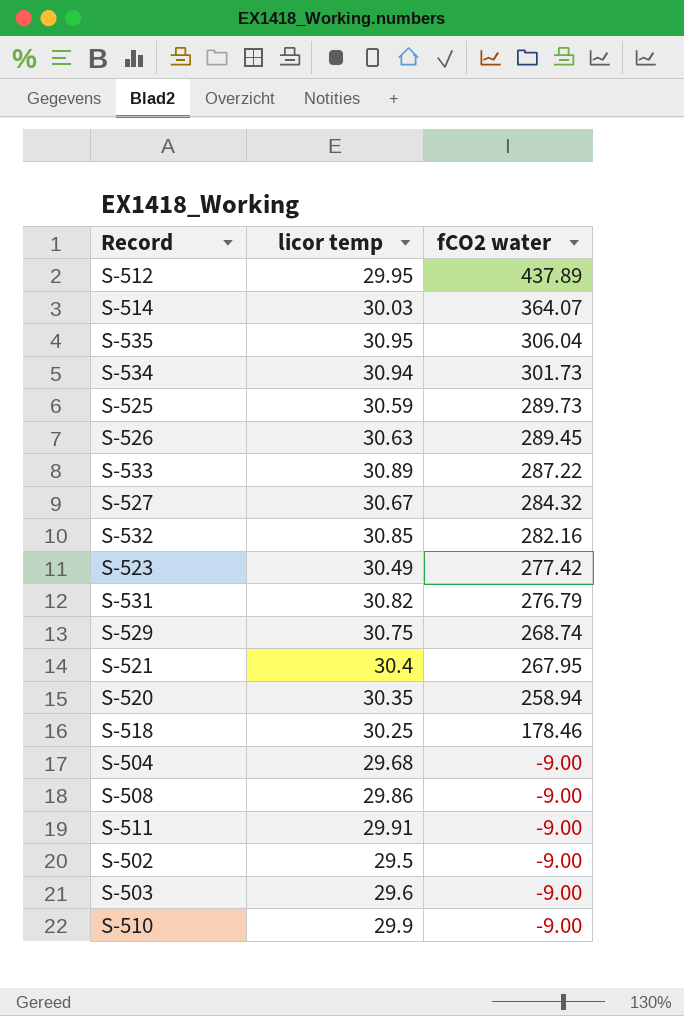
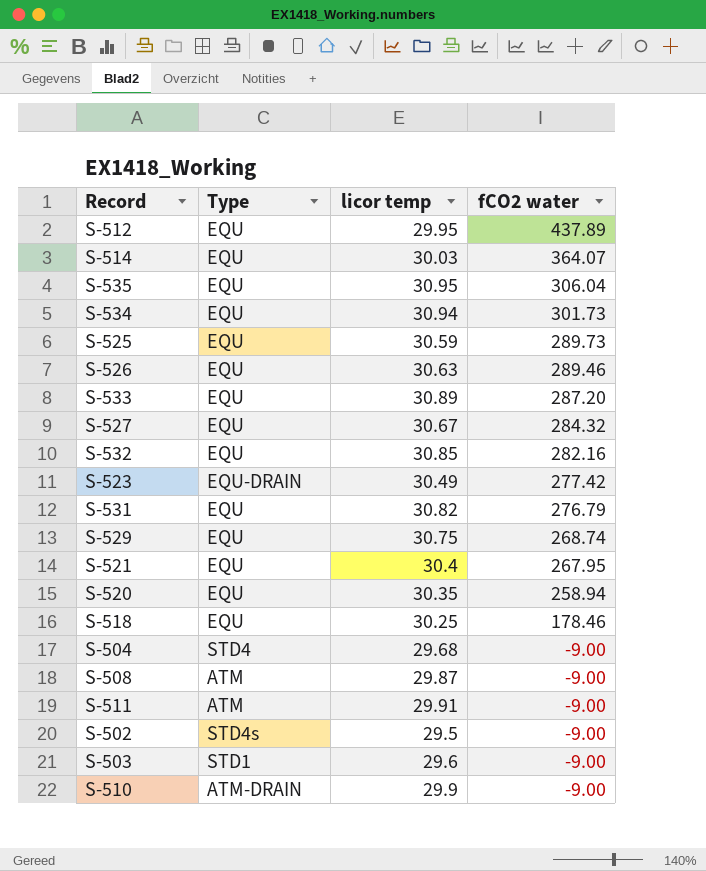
column Type | position: none -> 2
S-526 | fCO2 water: 289.45 -> 289.46
S-533 | fCO2 water: 287.22 -> 287.20
S-508 | licor temp: 29.86 -> 29.87

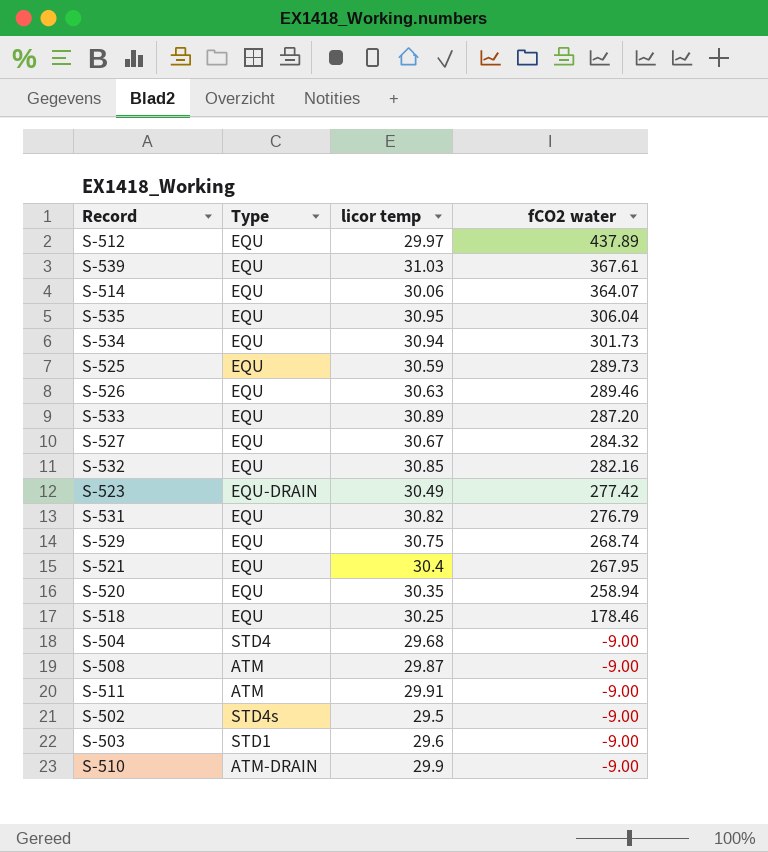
S-512 | licor temp: 29.95 -> 29.97
row S-539: none -> EQU | 31.03 | 367.61
S-514 | licor temp: 30.03 -> 30.06

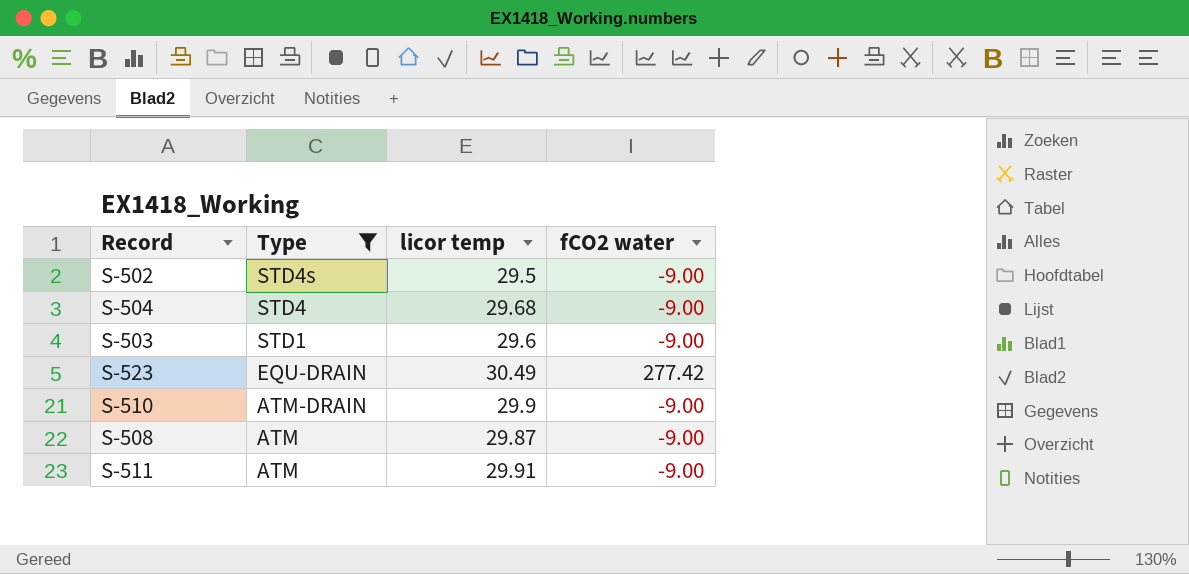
filter: none -> Type != EQU
row order: fCO2 water descending -> Type descending

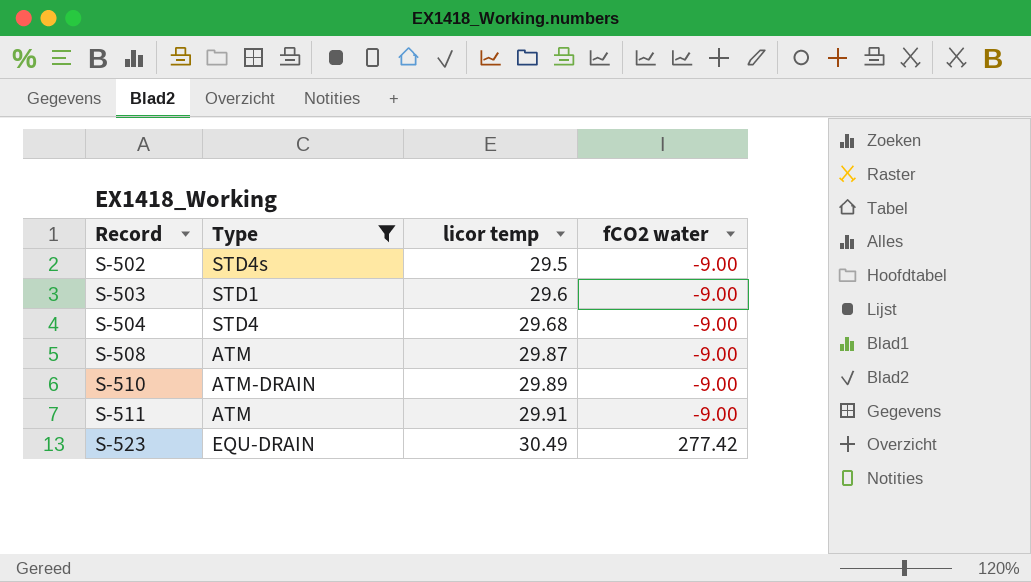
row order: Type descending -> Record ascending
S-510 | licor temp: 29.9 -> 29.89

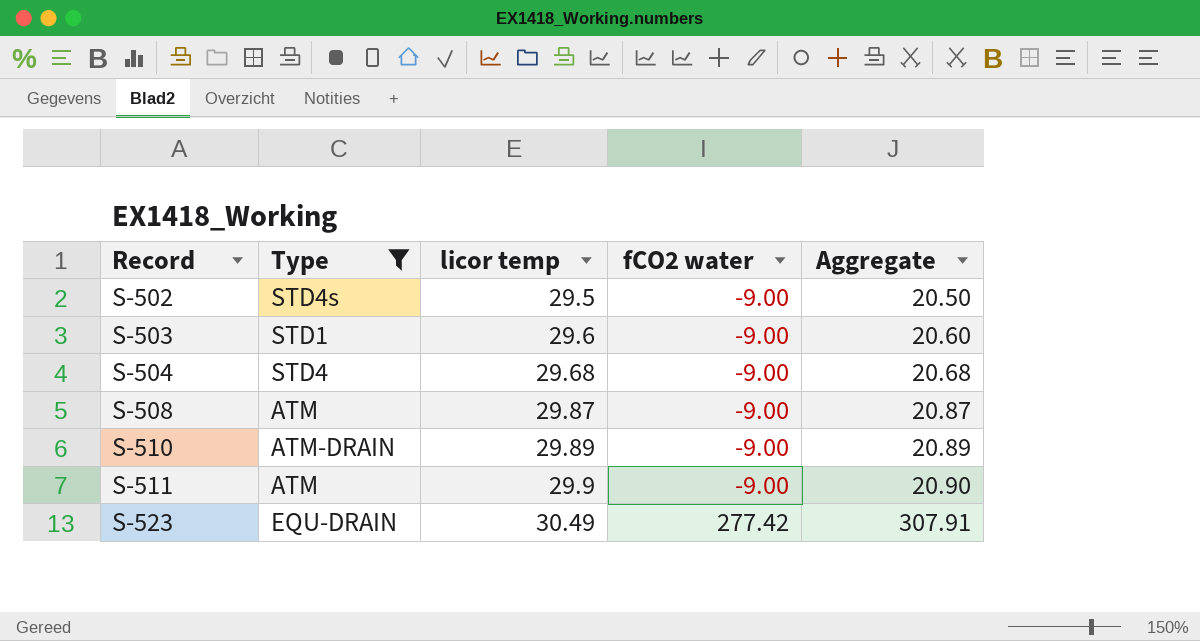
column Aggregate | formula: none -> [licor temp] + [fCO2 water]
S-511 | licor temp: 29.91 -> 29.9

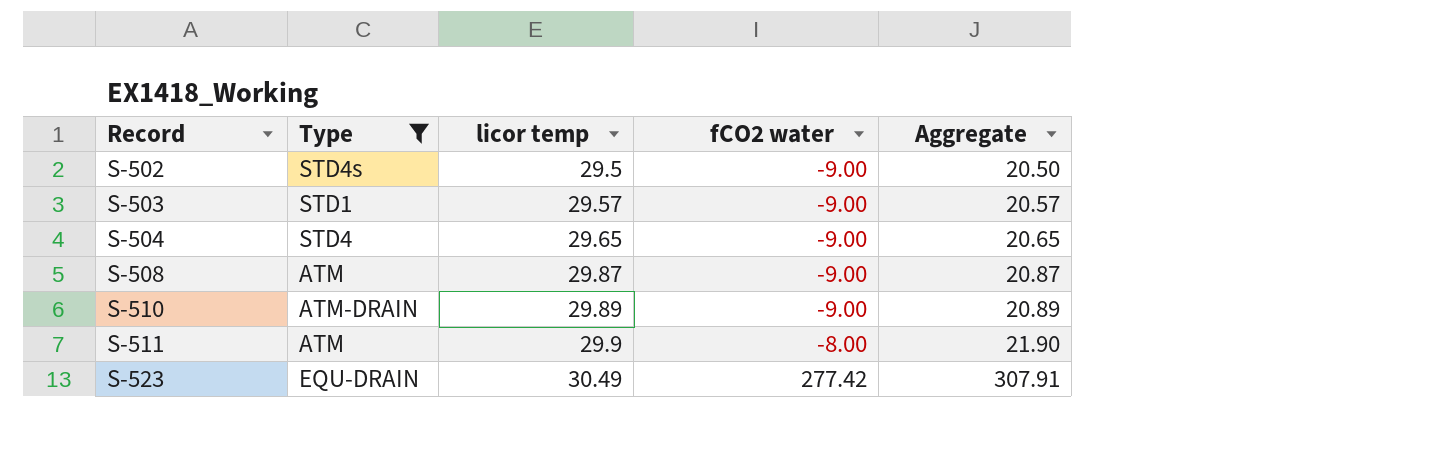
S-503 | licor temp: 29.6 -> 29.57
S-503 | Aggregate: 20.60 -> 20.57
S-504 | licor temp: 29.68 -> 29.65
S-504 | Aggregate: 20.68 -> 20.65
S-511 | fCO2 water: -9.00 -> -8.00
S-511 | Aggregate: 20.90 -> 21.90

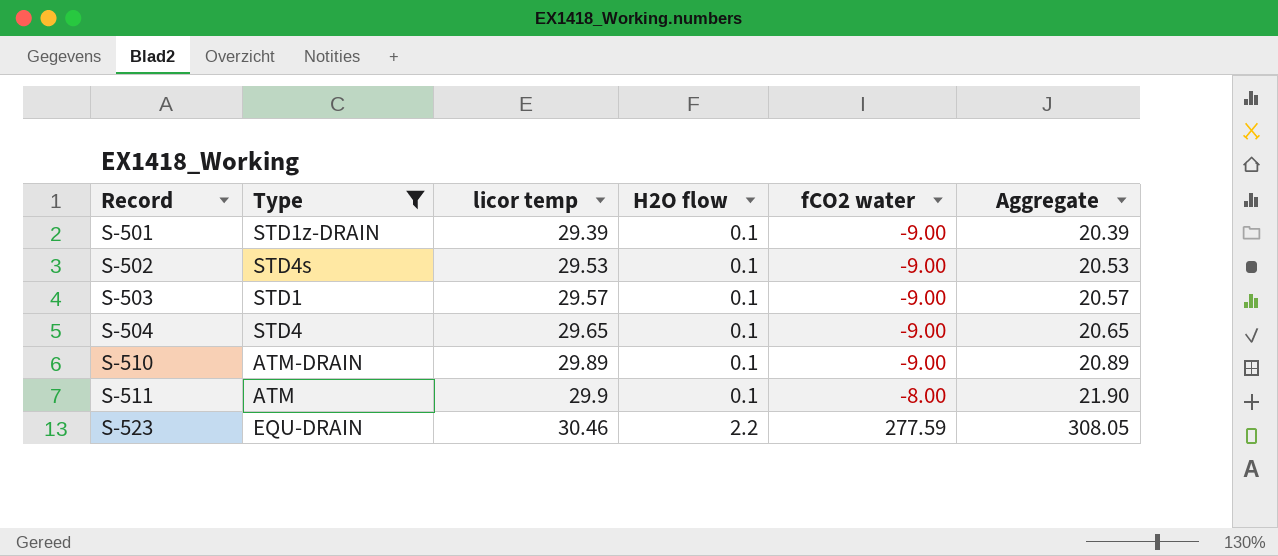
column H2O flow | position: none -> 4
row S-508: ATM | 29.87 | -9.00 | 20.87 -> none
row S-501: none -> STD1z-DRAIN | 29.39 | 0.1 | -9.00 | 20.39
S-502 | licor temp: 29.5 -> 29.53
S-502 | Aggregate: 20.50 -> 20.53
S-523 | licor temp: 30.49 -> 30.46
S-523 | fCO2 water: 277.42 -> 277.59
S-523 | Aggregate: 307.91 -> 308.05

